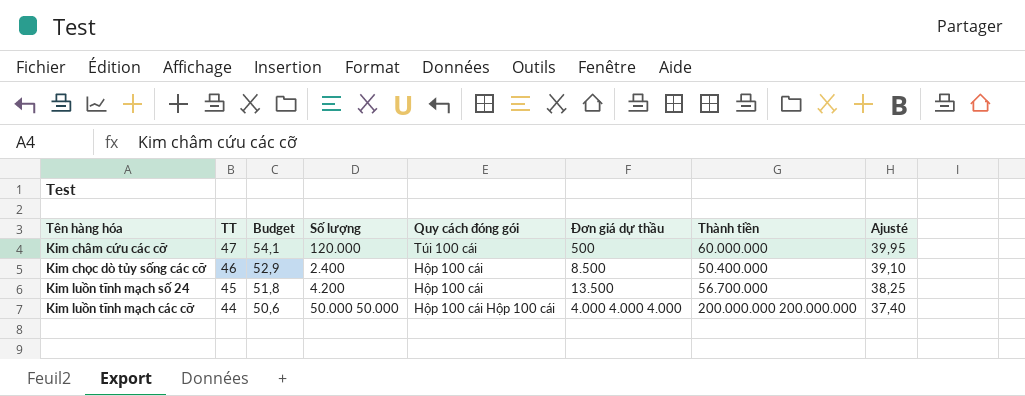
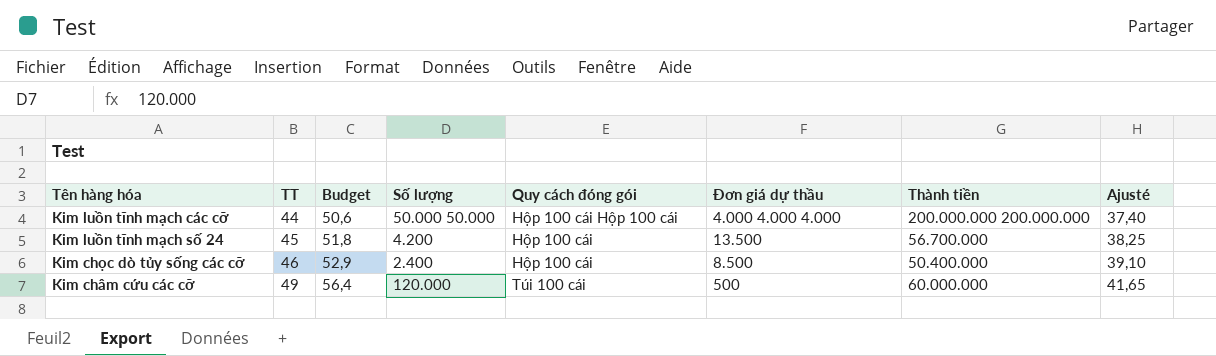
row order: TT descending -> TT ascending
Kim châm cứu các cỡ | TT: 47 -> 49
Kim châm cứu các cỡ | Budget: 54,1 -> 56,4
Kim châm cứu các cỡ | Ajusté: 39,95 -> 41,65

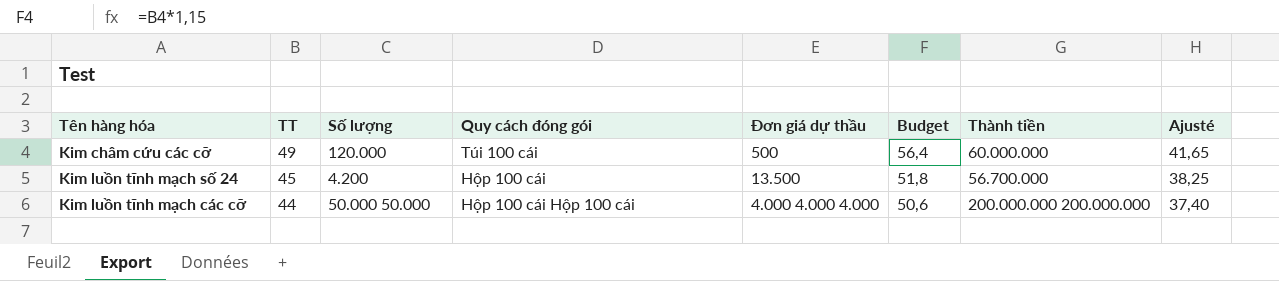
row order: TT ascending -> TT descending
column Budget | position: 3 -> 6
row Kim chọc dò tủy sống các cỡ: 46 | 52,9 | 2.400 | Hộp 100 cái | 8.500 | 50.400.000 | 39,10 -> none

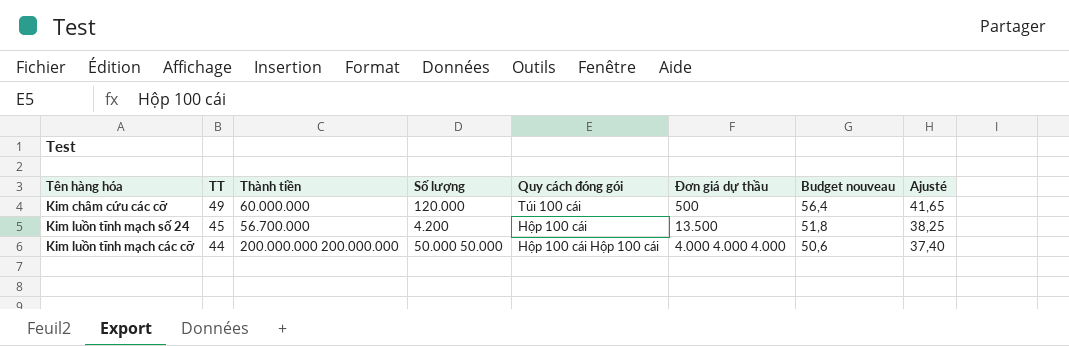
column Thành tiền | position: 7 -> 3
column name: Budget -> Budget nouveau

